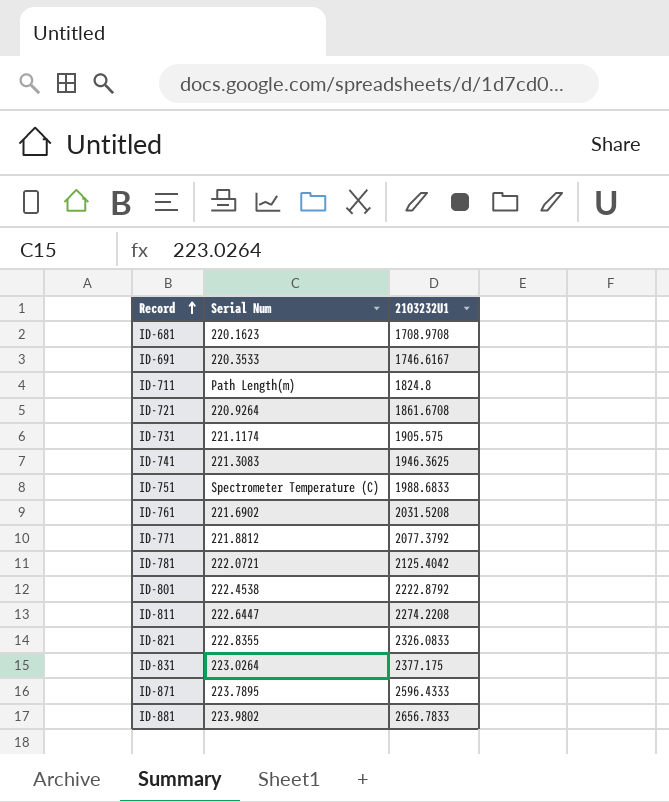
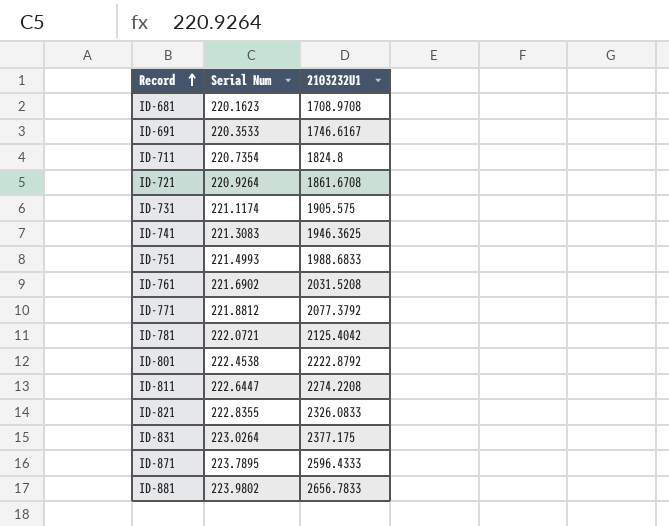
ID-711 | Serial Num: Path Length(m) -> 220.7354
ID-751 | Serial Num: Spectrometer Temperature (C) -> 221.4993

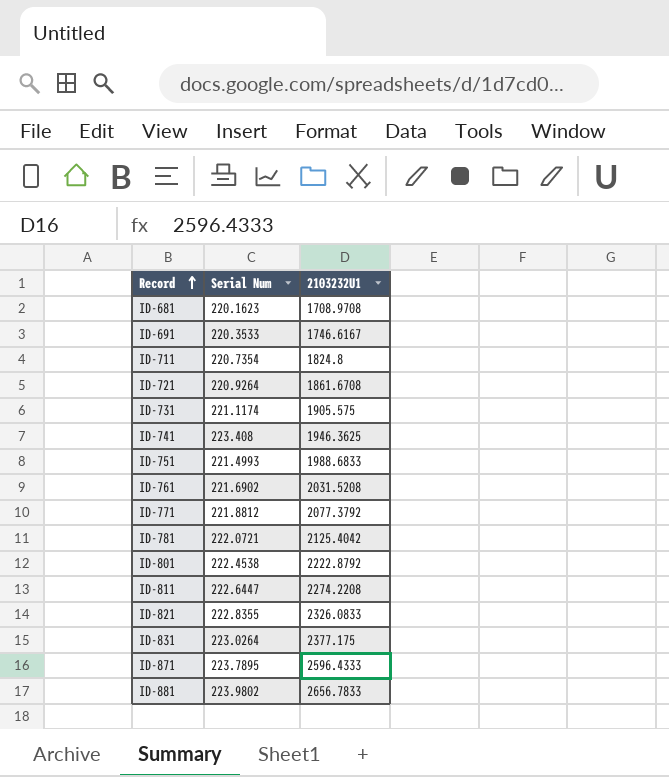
ID-741 | Serial Num: 221.3083 -> 223.408

